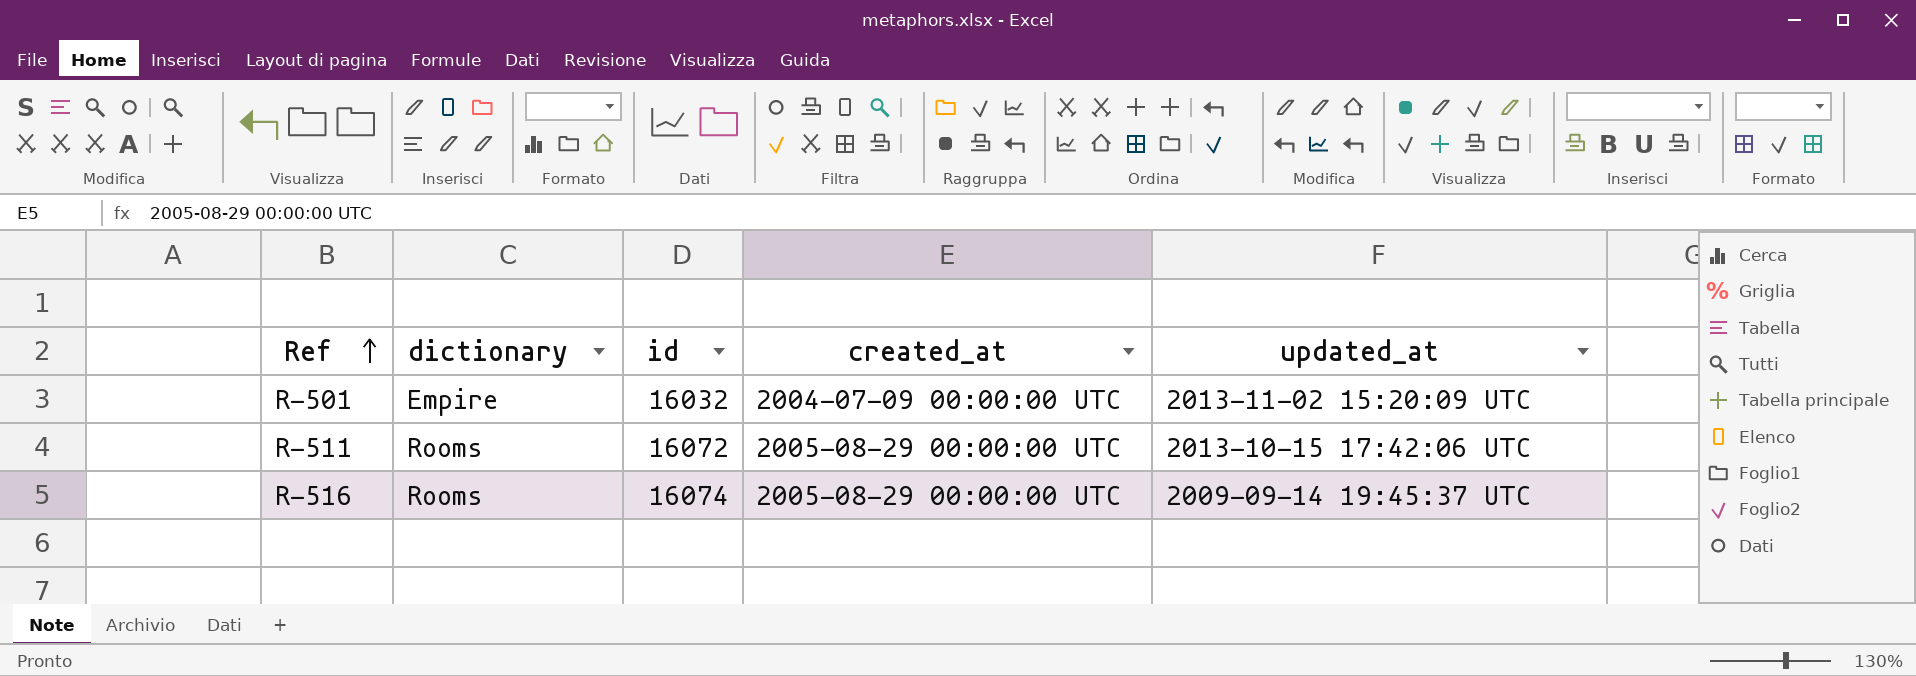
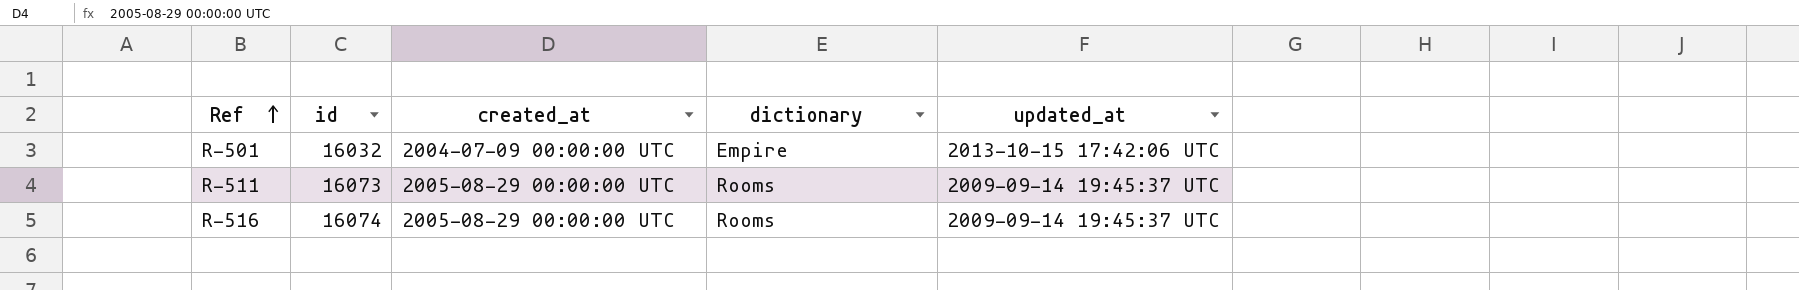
column dictionary | position: 2 -> 4
R-501 | updated_at: 2013-11-02 15:20:09 UTC -> 2013-10-15 17:42:06 UTC
R-511 | id: 16072 -> 16073
R-511 | updated_at: 2013-10-15 17:42:06 UTC -> 2009-09-14 19:45:37 UTC

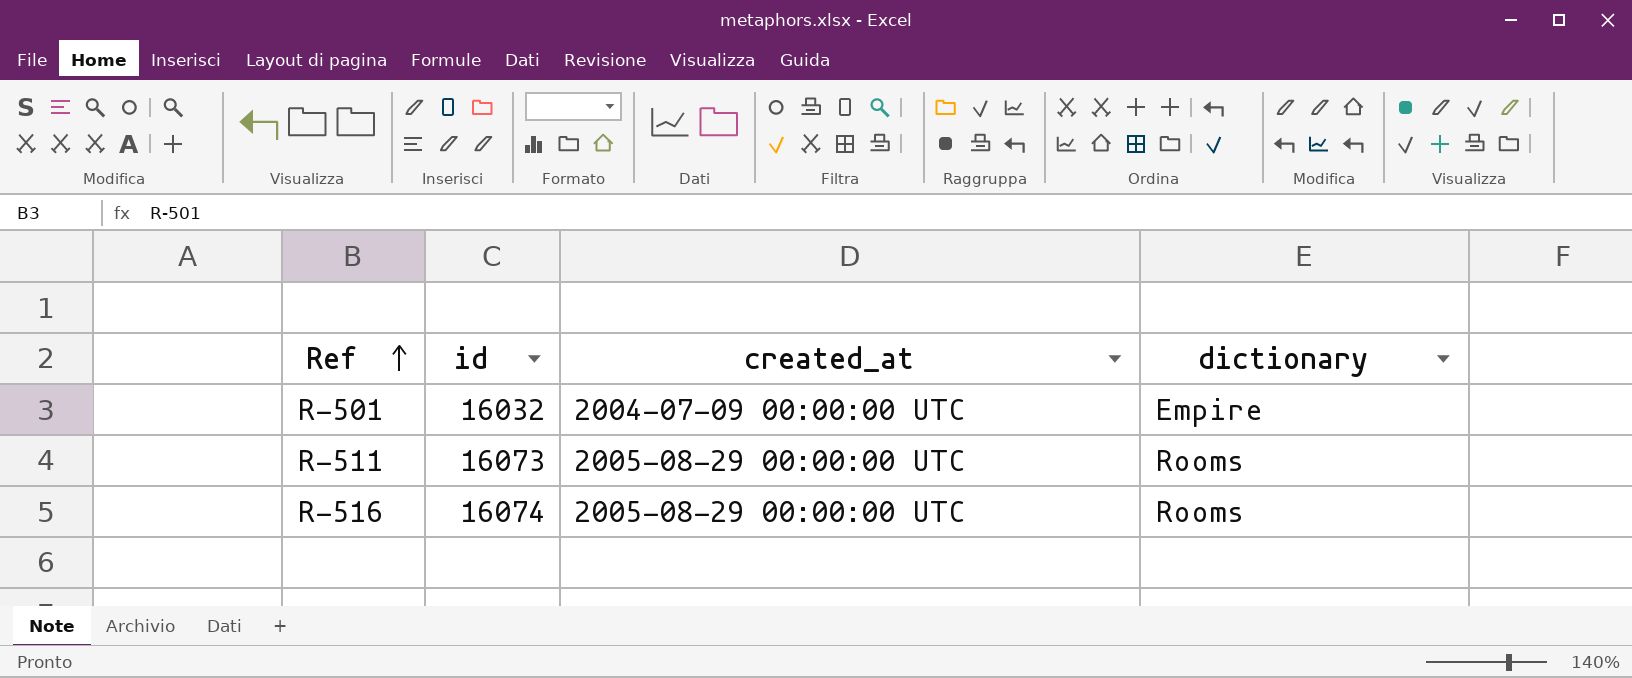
column updated_at | position: 5 -> none

